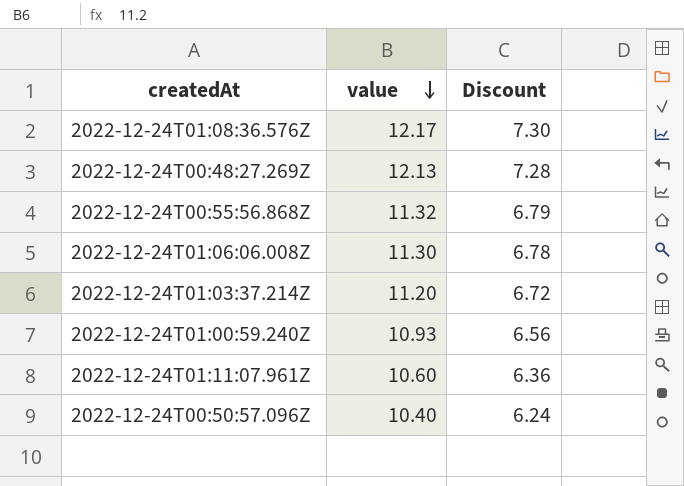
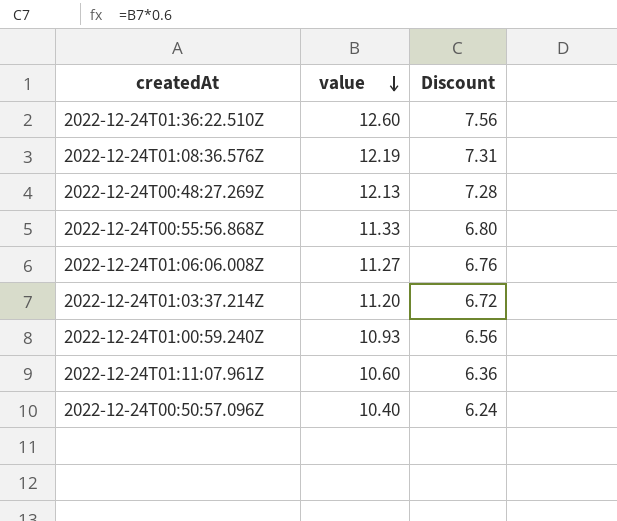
row 2022-12-24T01:36:22.510Z: none -> 12.60 | 7.56
2022-12-24T01:08:36.576Z | value: 12.17 -> 12.19
2022-12-24T01:08:36.576Z | Discount: 7.30 -> 7.31
2022-12-24T00:55:56.868Z | value: 11.32 -> 11.33
2022-12-24T00:55:56.868Z | Discount: 6.79 -> 6.80
2022-12-24T01:06:06.008Z | value: 11.30 -> 11.27
2022-12-24T01:06:06.008Z | Discount: 6.78 -> 6.76

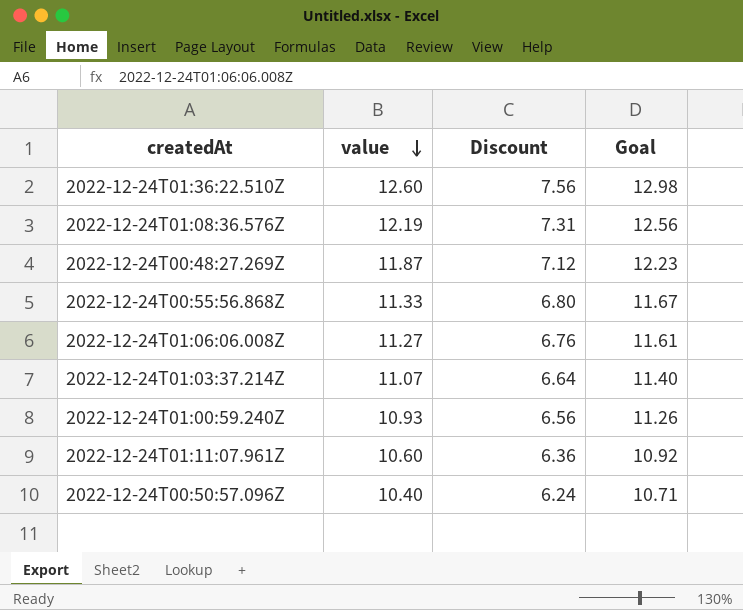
column Goal | formula: none -> [value] * 1.03
2022-12-24T00:48:27.269Z | value: 12.13 -> 11.87
2022-12-24T00:48:27.269Z | Discount: 7.28 -> 7.12
2022-12-24T01:03:37.214Z | value: 11.20 -> 11.07
2022-12-24T01:03:37.214Z | Discount: 6.72 -> 6.64

